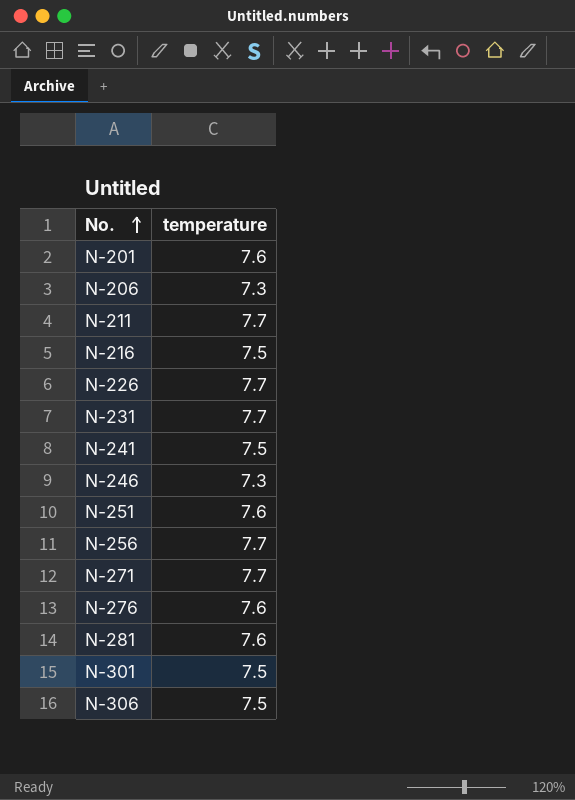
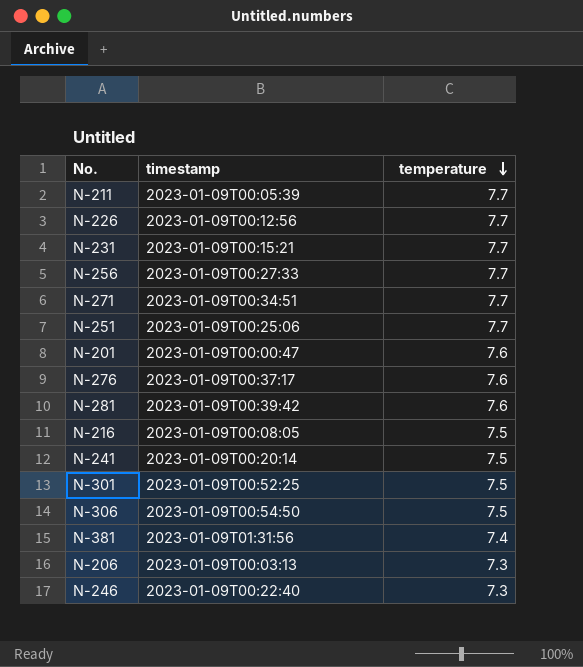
row order: No. ascending -> temperature descending
column timestamp | position: none -> 2
N-251 | temperature: 7.6 -> 7.7
row N-381: none -> 2023-01-09T01:31:56 | 7.4

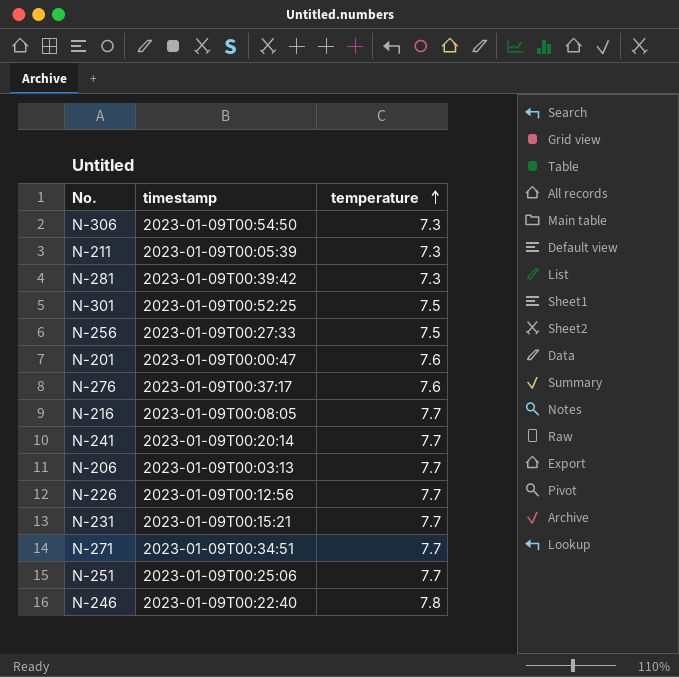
row order: temperature descending -> temperature ascending
row N-381: 2023-01-09T01:31:56 | 7.4 -> none
N-306 | temperature: 7.5 -> 7.3
N-211 | temperature: 7.7 -> 7.3
N-281 | temperature: 7.6 -> 7.3
N-256 | temperature: 7.7 -> 7.5
N-216 | temperature: 7.5 -> 7.7
N-241 | temperature: 7.5 -> 7.7
N-206 | temperature: 7.3 -> 7.7
N-246 | temperature: 7.3 -> 7.8

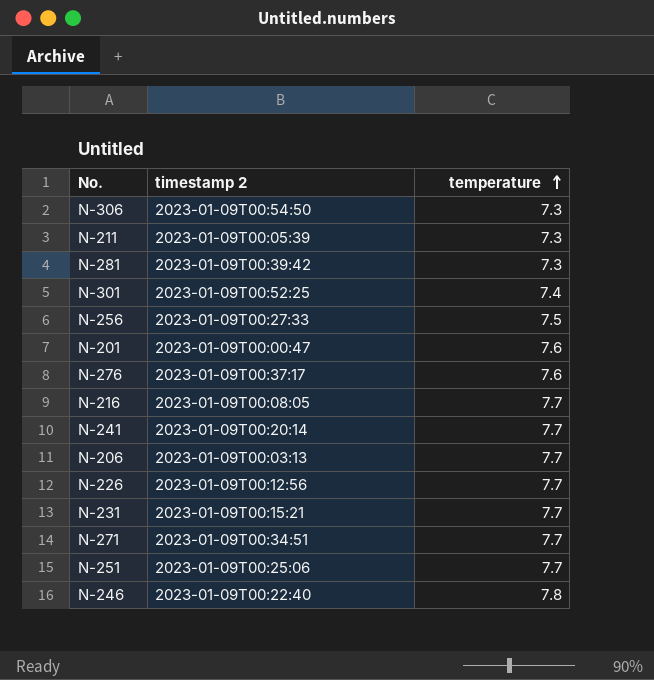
column name: timestamp -> timestamp 2
N-301 | temperature: 7.5 -> 7.4

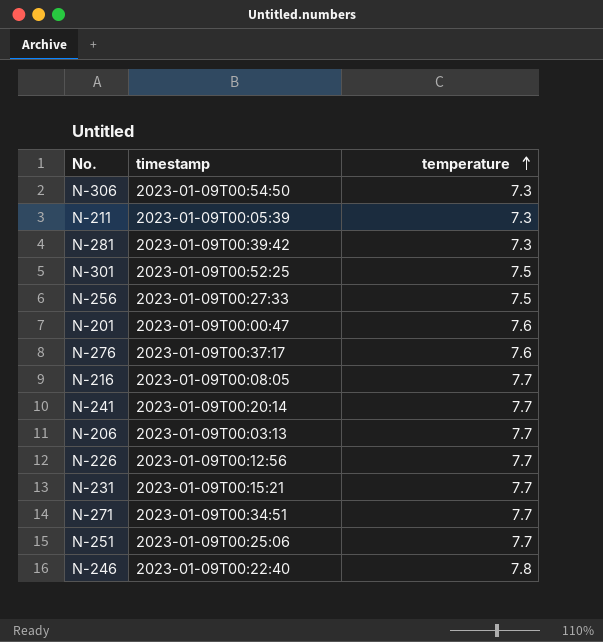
column name: timestamp 2 -> timestamp
N-301 | temperature: 7.4 -> 7.5

